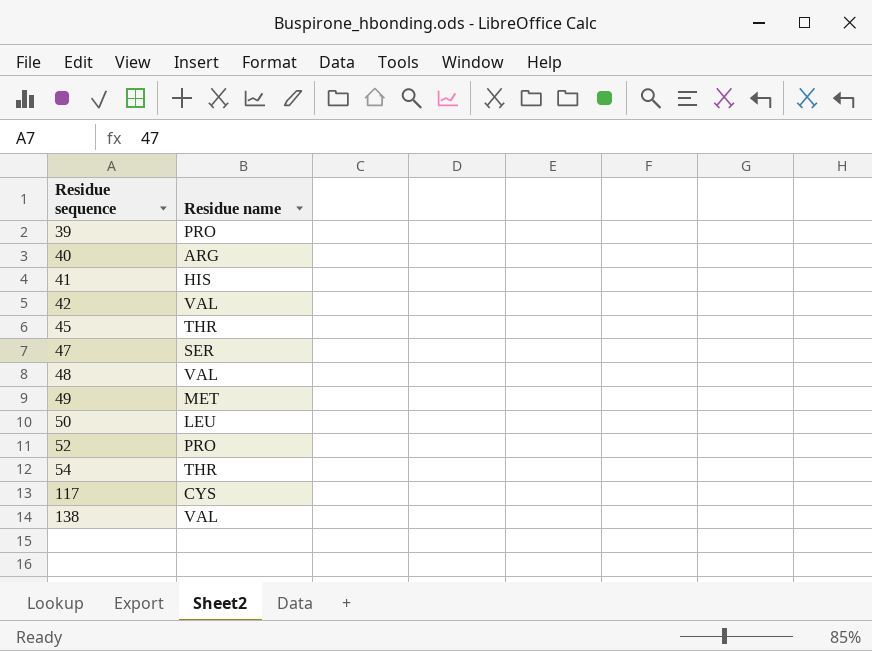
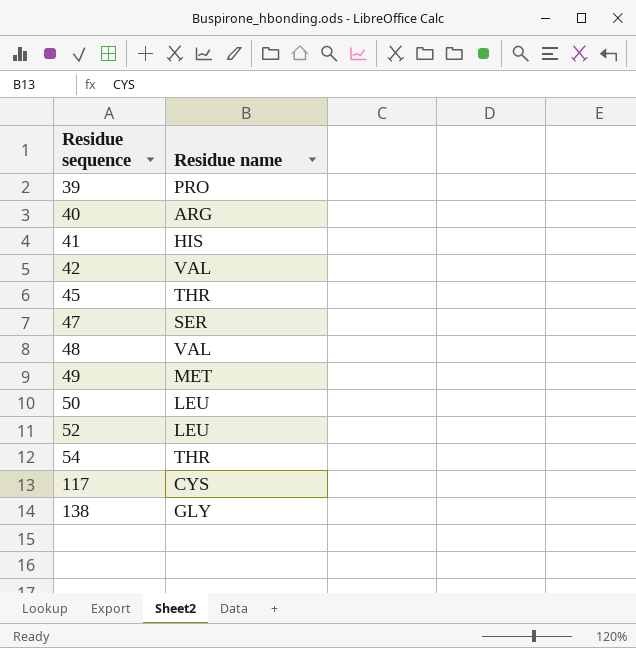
52 | Residue name: PRO -> LEU
138 | Residue name: VAL -> GLY

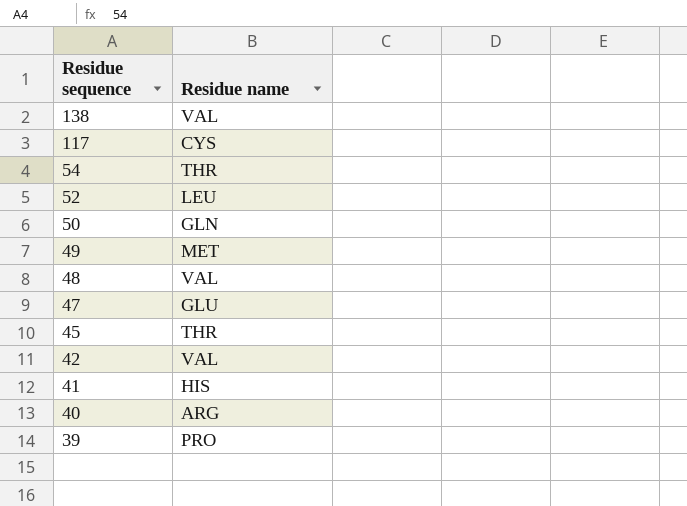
row order: Residue sequence ascending -> Residue sequence descending
138 | Residue name: GLY -> VAL
50 | Residue name: LEU -> GLN
47 | Residue name: SER -> GLU

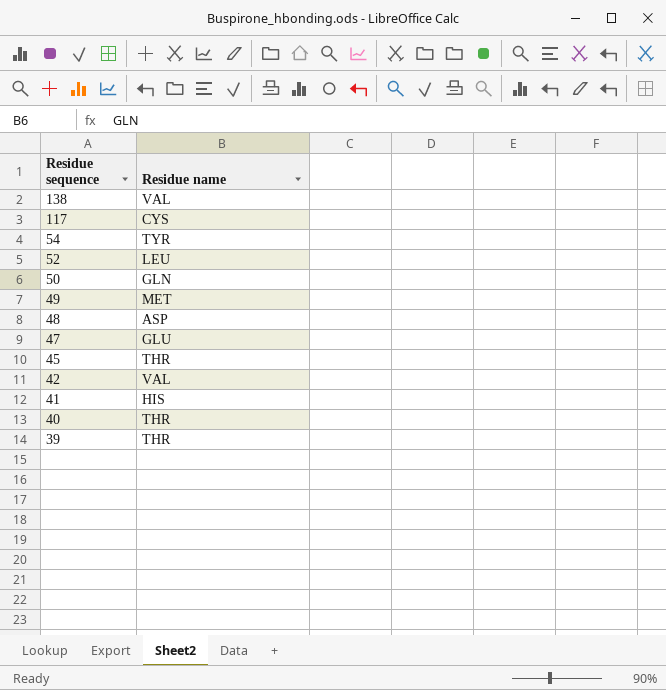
54 | Residue name: THR -> TYR
48 | Residue name: VAL -> ASP
40 | Residue name: ARG -> THR
39 | Residue name: PRO -> THR

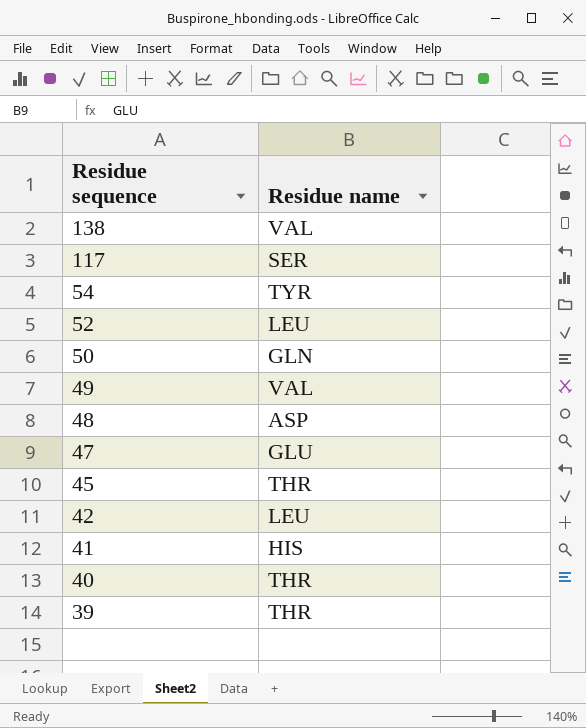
117 | Residue name: CYS -> SER
49 | Residue name: MET -> VAL
42 | Residue name: VAL -> LEU

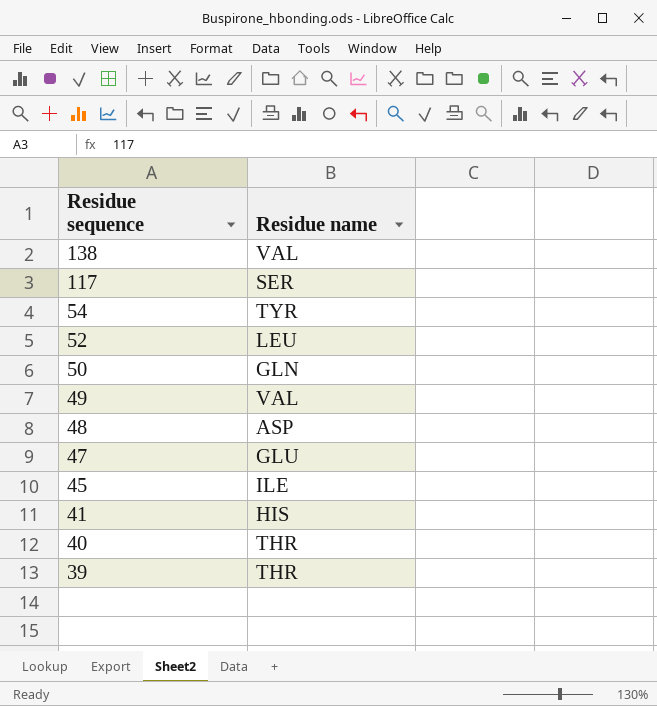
row 42: LEU -> none
45 | Residue name: THR -> ILE

